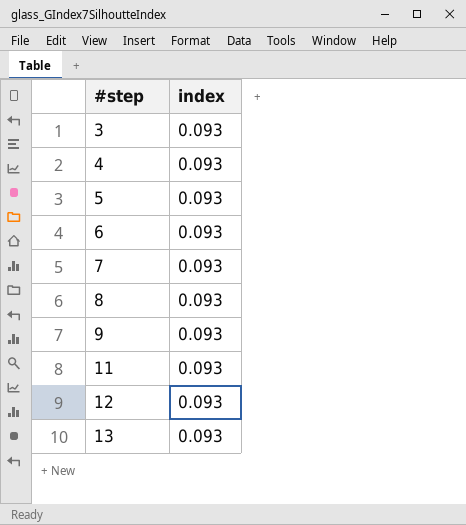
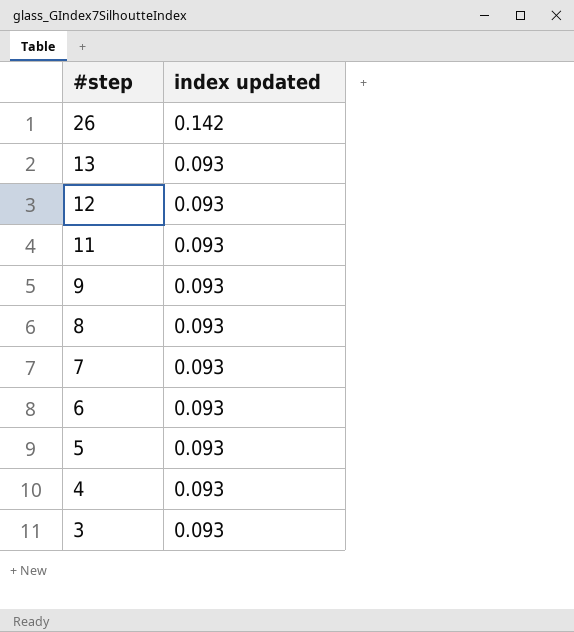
row order: #step ascending -> #step descending
column name: index -> index updated
row 26: none -> 0.142

